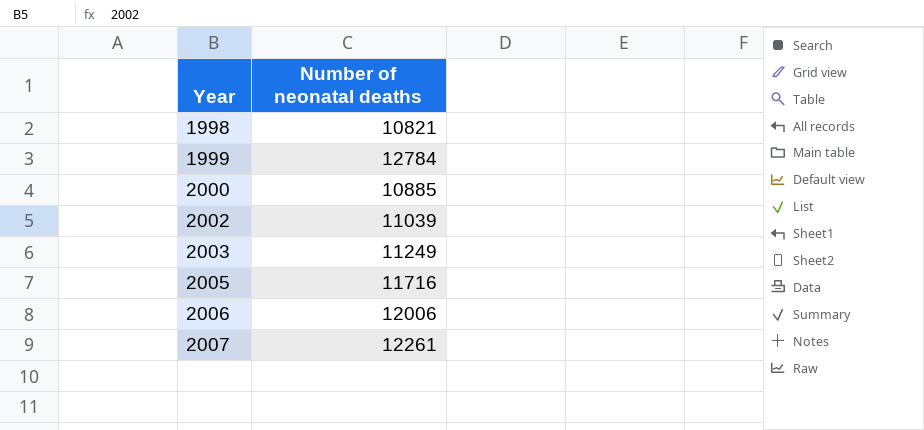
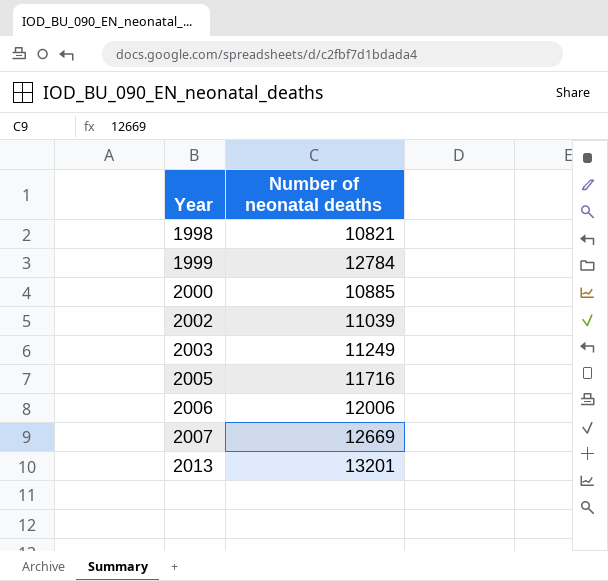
2007 | Number of neonatal deaths: 12261 -> 12669
row 2013: none -> 13201

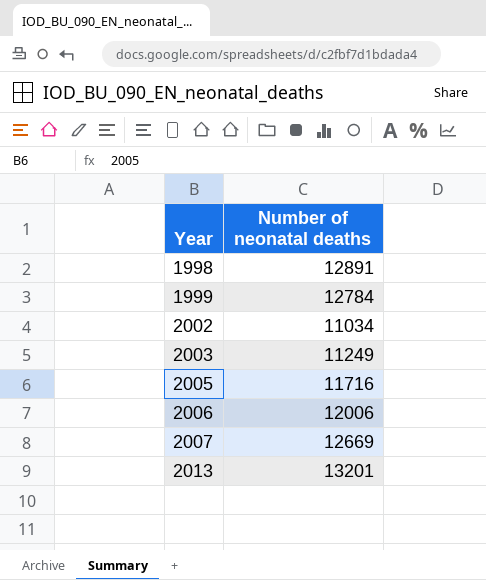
row 2000: 10885 -> none
1998 | Number of neonatal deaths: 10821 -> 12891
2002 | Number of neonatal deaths: 11039 -> 11034

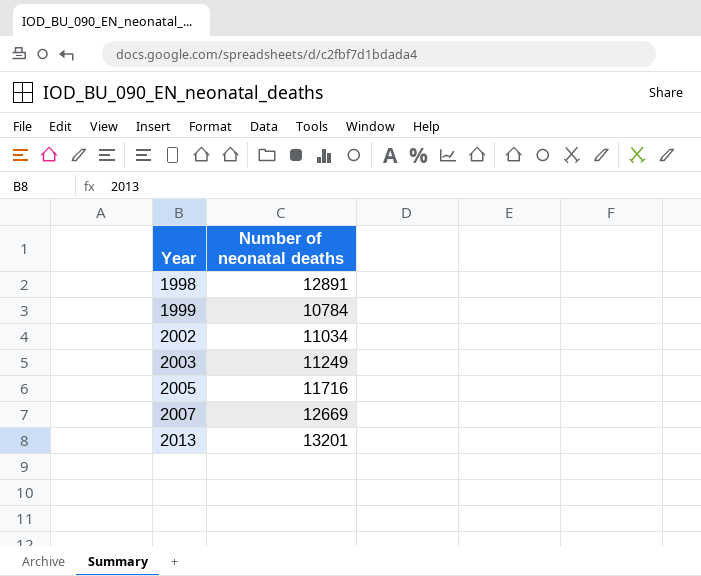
row 2006: 12006 -> none
1999 | Number of neonatal deaths: 12784 -> 10784

